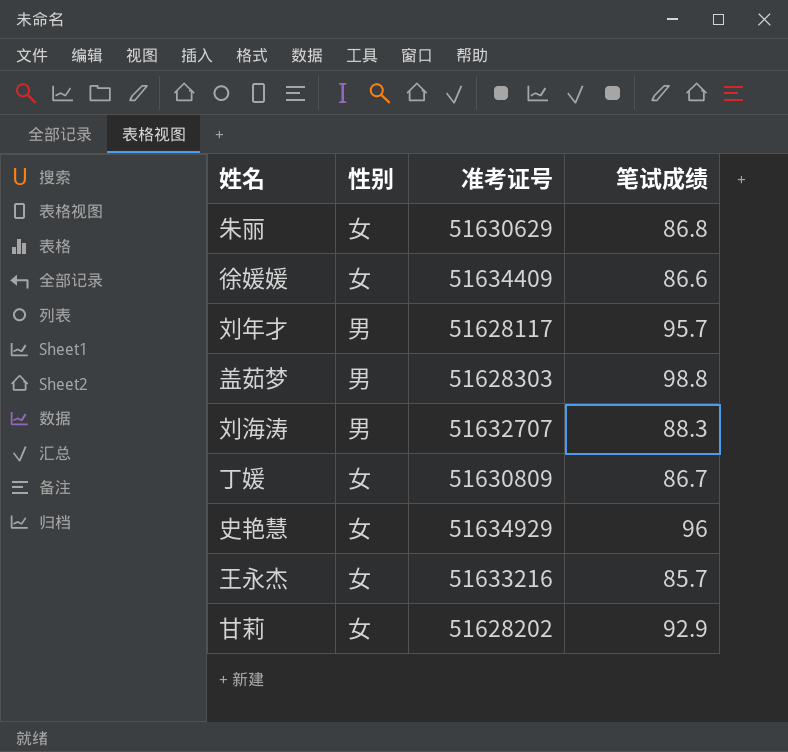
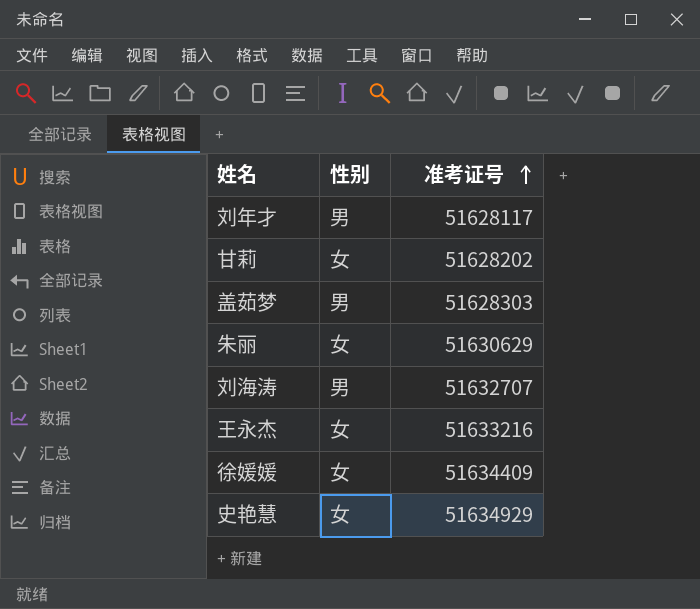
row order: none -> 准考证号 ascending
column 笔试成绩 | position: 4 -> none
row 丁媛: 女 | 51630809 | 86.7 -> none

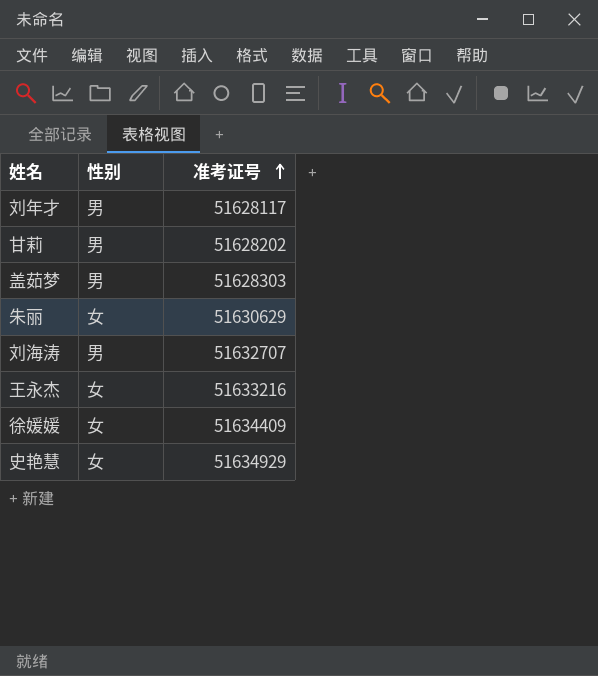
甘莉 | 性别: 女 -> 男

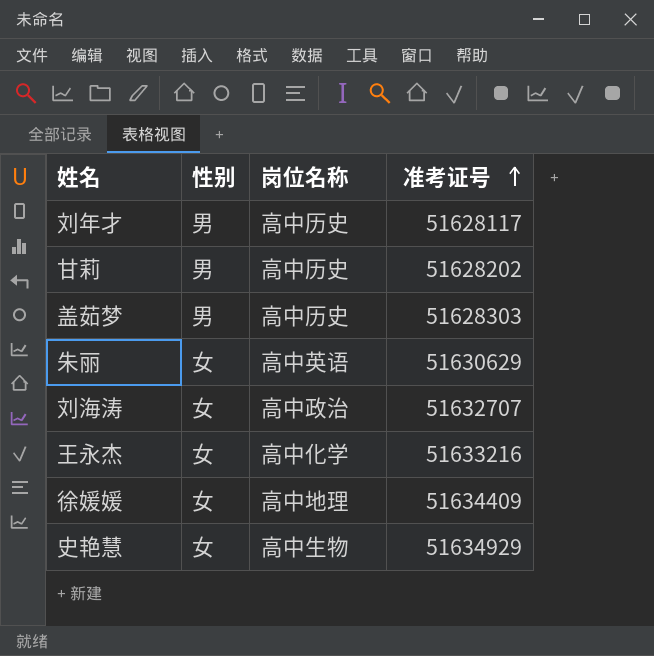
column 岗位名称 | position: none -> 3
刘海涛 | 性别: 男 -> 女

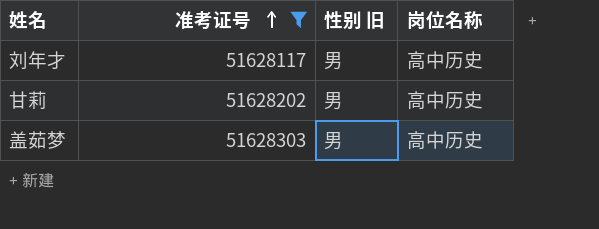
filter: none -> 准考证号 <= 51628303
column 准考证号 | position: 4 -> 2
column name: 性别 -> 性别 旧

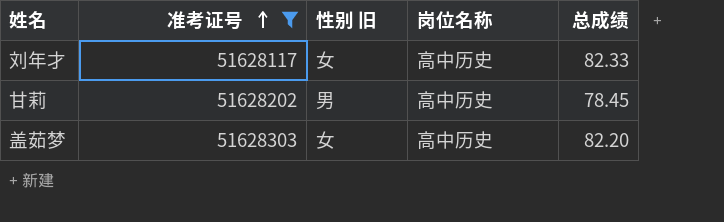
column 总成绩 | position: none -> 5
刘年才 | 性别 旧: 男 -> 女
盖茹梦 | 性别 旧: 男 -> 女

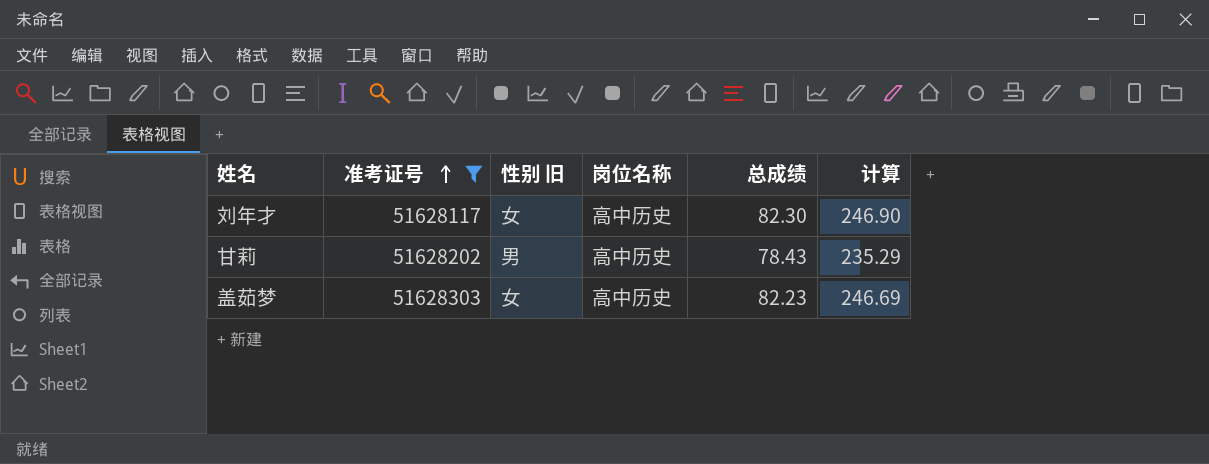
column 计算 | formula: none -> [总成绩] * 3
刘年才 | 总成绩: 82.33 -> 82.30
甘莉 | 总成绩: 78.45 -> 78.43
盖茹梦 | 总成绩: 82.20 -> 82.23

